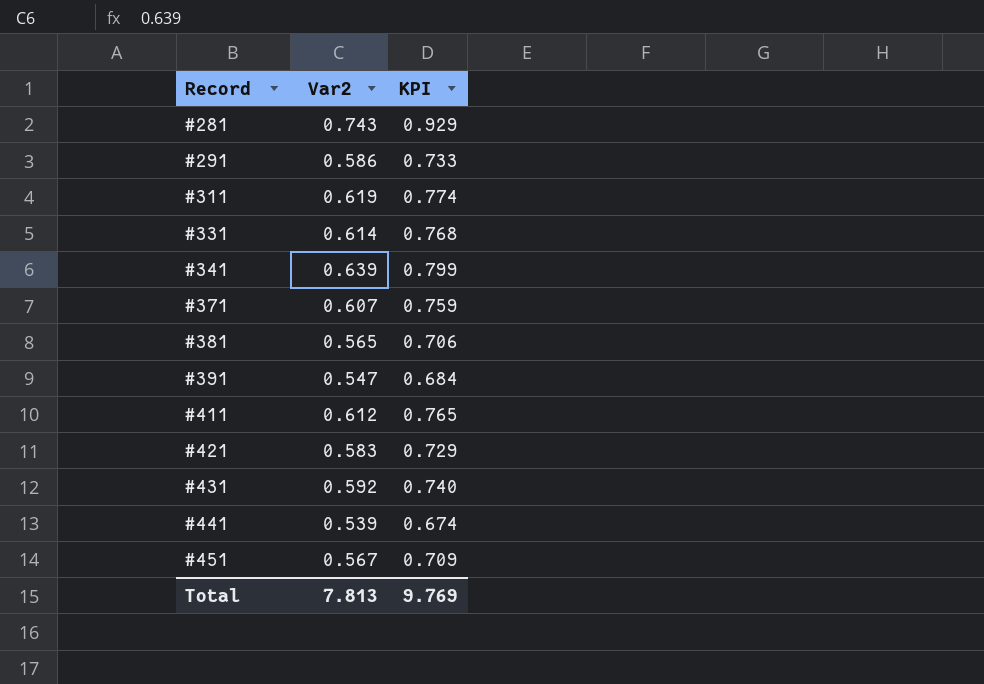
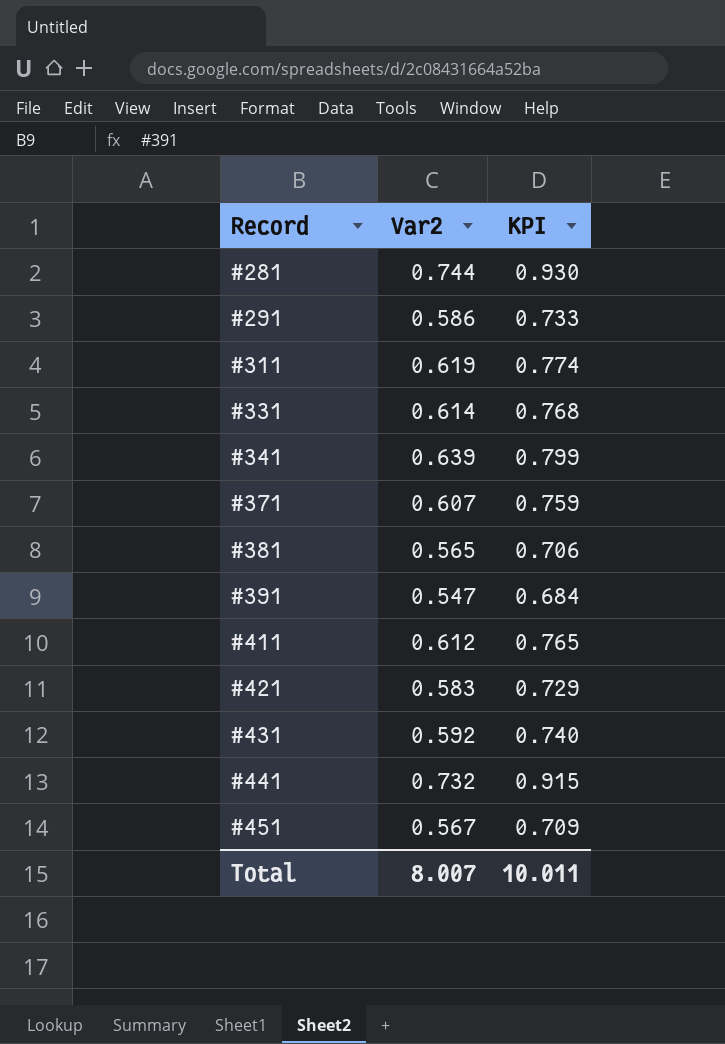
#281 | Var2: 0.743 -> 0.744
#281 | KPI: 0.929 -> 0.930
#441 | Var2: 0.539 -> 0.732
#441 | KPI: 0.674 -> 0.915
Total | Var2: 7.813 -> 8.007
Total | KPI: 9.769 -> 10.011

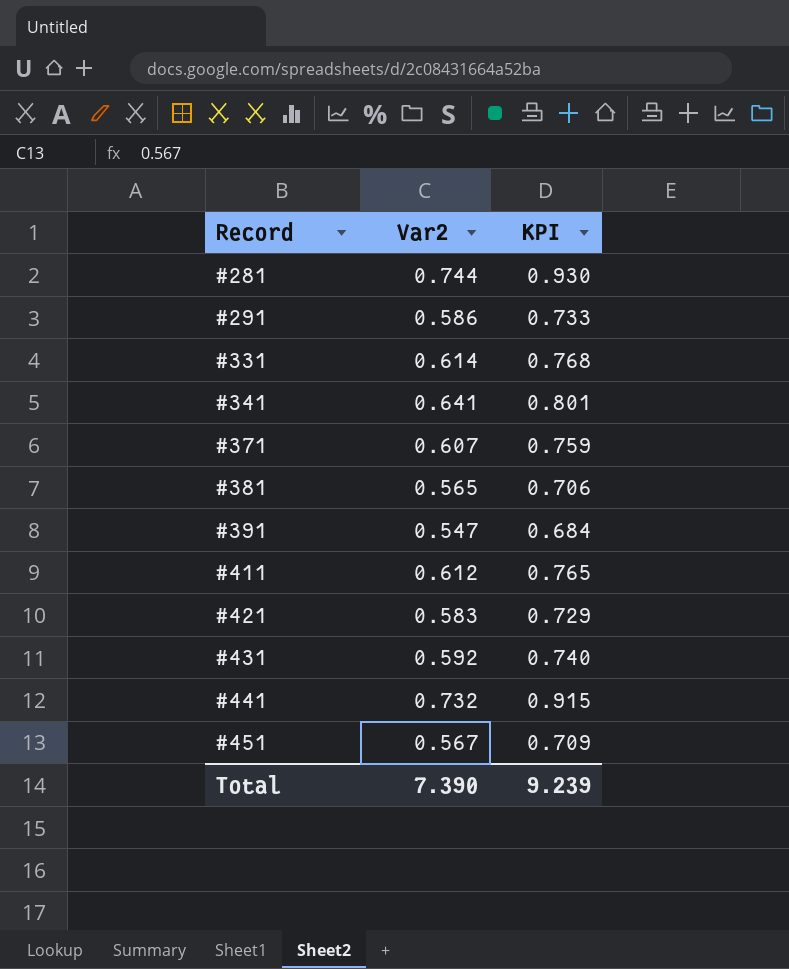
row #311: 0.619 | 0.774 -> none
#341 | Var2: 0.639 -> 0.641
#341 | KPI: 0.799 -> 0.801
Total | Var2: 8.007 -> 7.390
Total | KPI: 10.011 -> 9.239

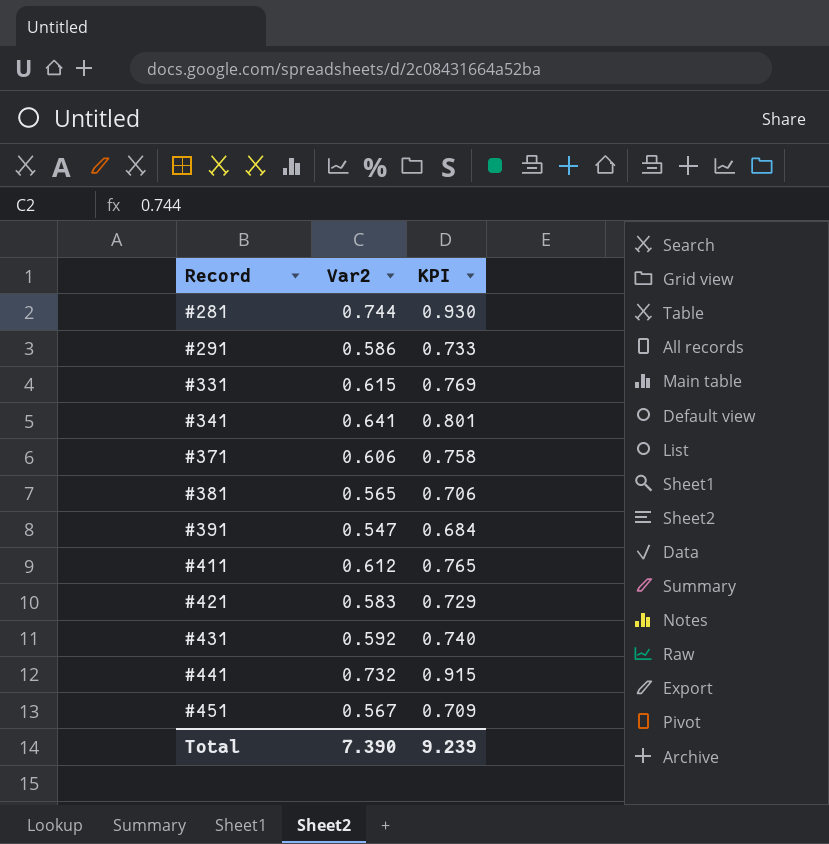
#331 | Var2: 0.614 -> 0.615
#331 | KPI: 0.768 -> 0.769
#371 | Var2: 0.607 -> 0.606
#371 | KPI: 0.759 -> 0.758

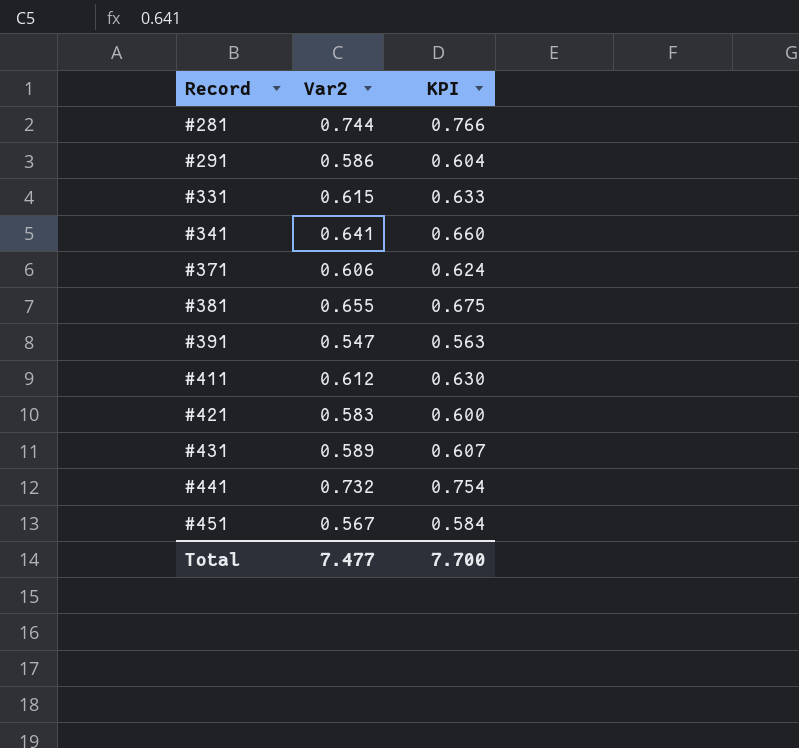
column KPI | formula: [Var2] * 1.25 -> [Var2] * 1.03
#381 | Var2: 0.565 -> 0.655
#431 | Var2: 0.592 -> 0.589
Total | Var2: 7.390 -> 7.477
Total | KPI: 9.239 -> 7.700

